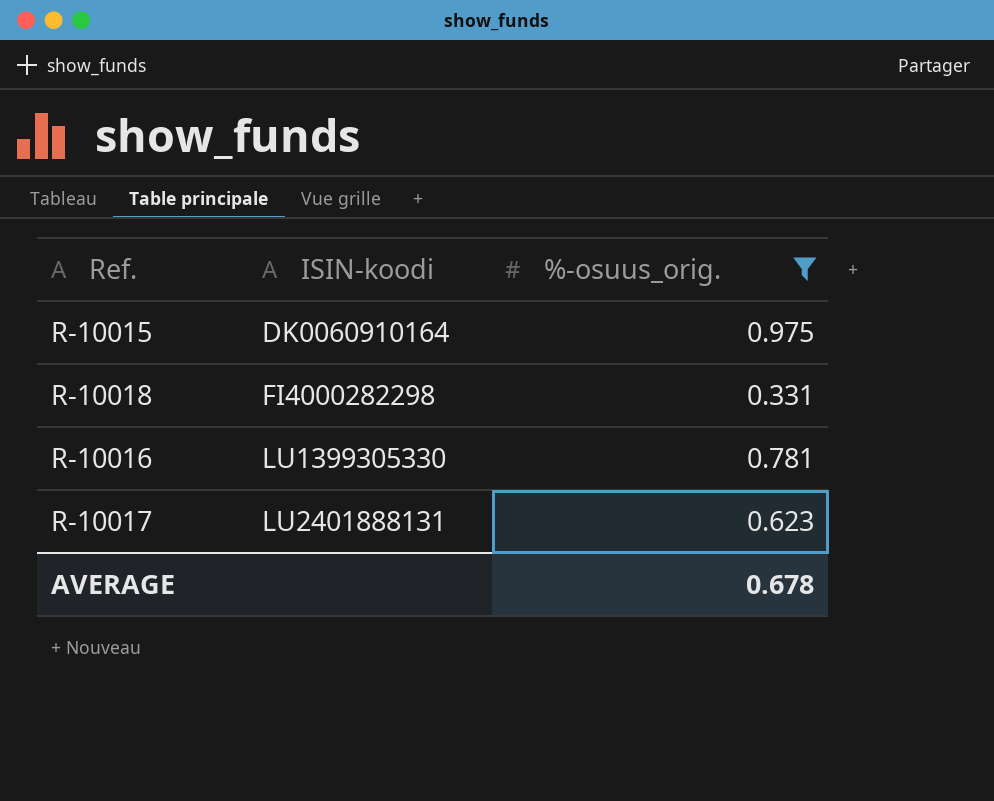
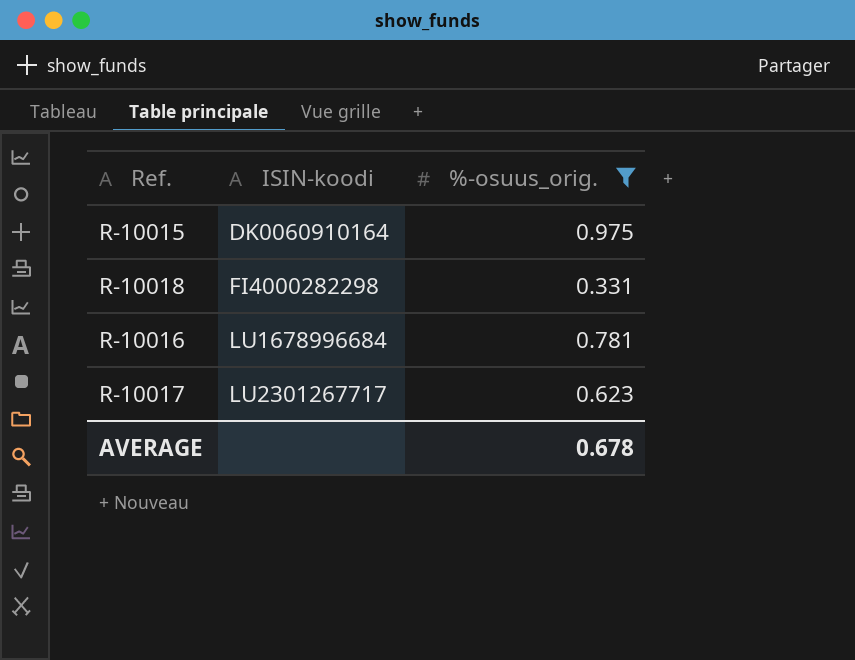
R-10016 | ISIN-koodi: LU1399305330 -> LU1678996684
R-10017 | ISIN-koodi: LU2401888131 -> LU2301267717

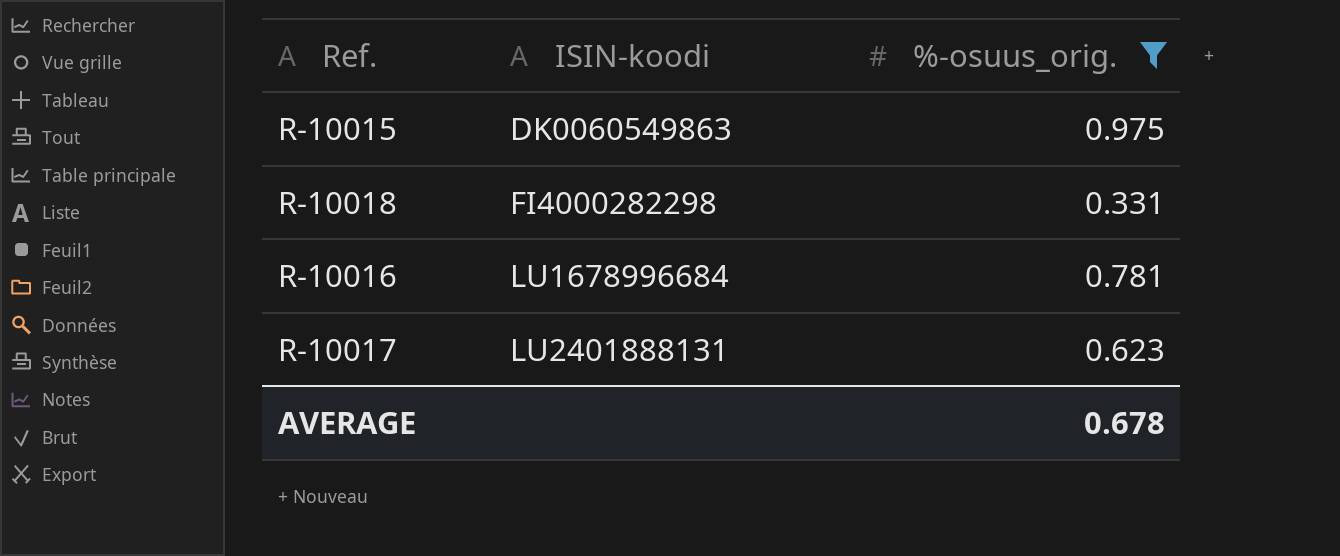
R-10015 | ISIN-koodi: DK0060910164 -> DK0060549863
R-10017 | ISIN-koodi: LU2301267717 -> LU2401888131

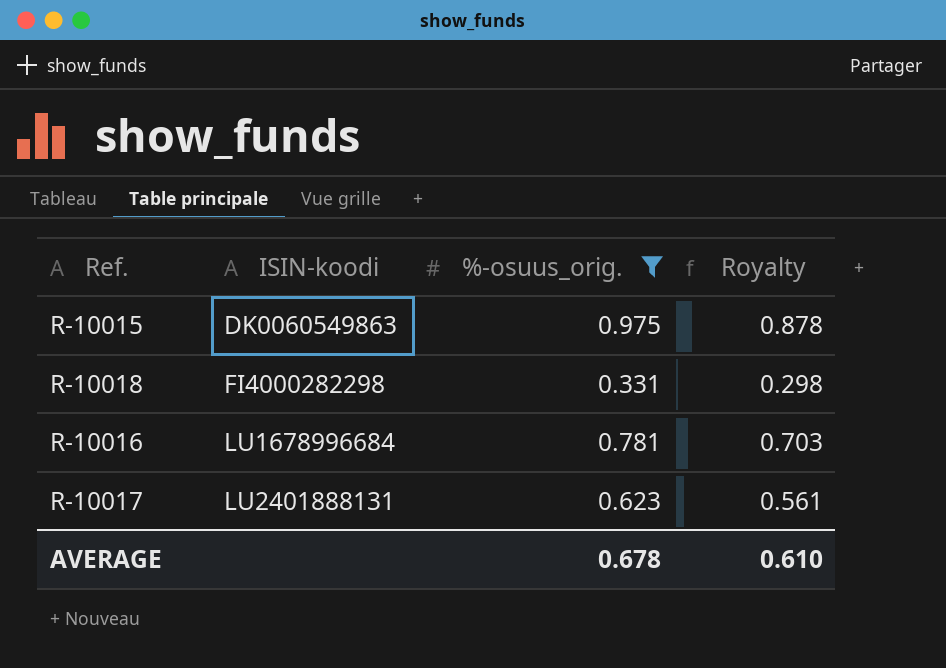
column Royalty | formula: none -> [%-osuus_orig.] * 0.9

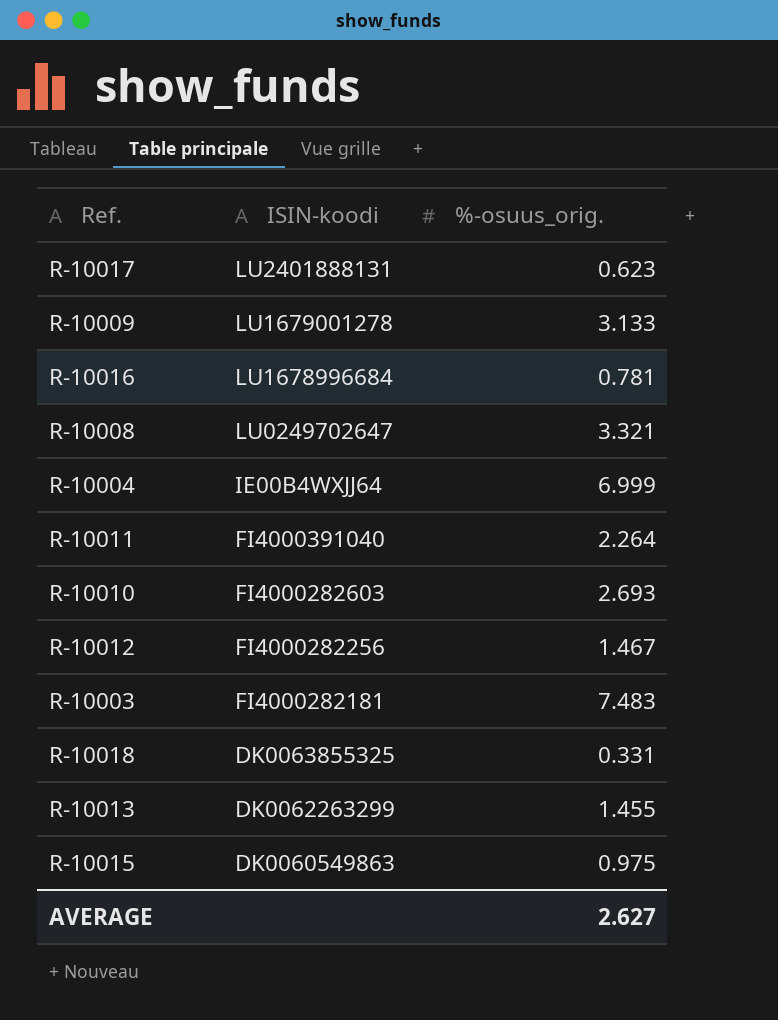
filter: %-osuus_orig. <= 0.975 -> none
row order: ISIN-koodi ascending -> ISIN-koodi descending
column Royalty | formula: [%-osuus_orig.] * 0.9 -> none
R-10018 | ISIN-koodi: FI4000282298 -> DK0063855325
AVERAGE | %-osuus_orig.: 0.678 -> 2.627

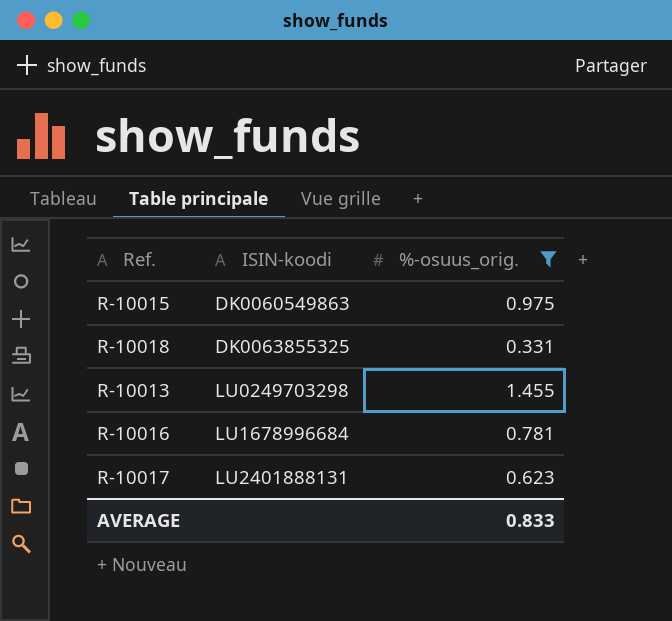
filter: none -> %-osuus_orig. <= 1.455
row order: ISIN-koodi descending -> ISIN-koodi ascending
R-10013 | ISIN-koodi: DK0062263299 -> LU0249703298
AVERAGE | %-osuus_orig.: 2.627 -> 0.833

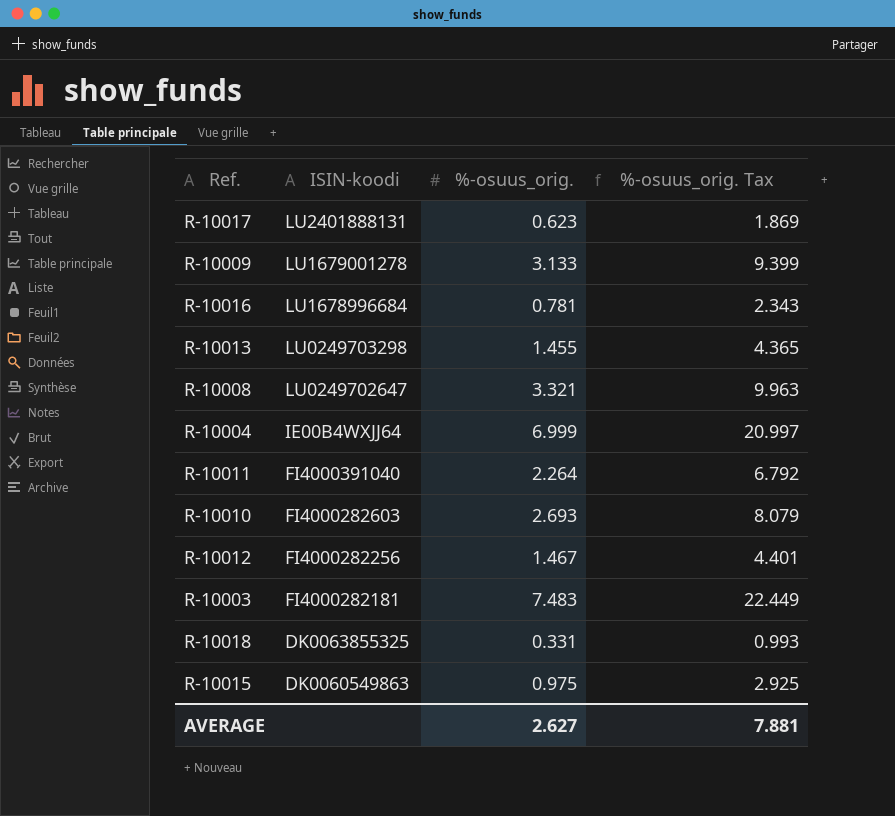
filter: %-osuus_orig. <= 1.455 -> none
row order: ISIN-koodi ascending -> ISIN-koodi descending
column %-osuus_orig. Tax | formula: none -> [%-osuus_orig.] * 3
AVERAGE | %-osuus_orig.: 0.833 -> 2.627

